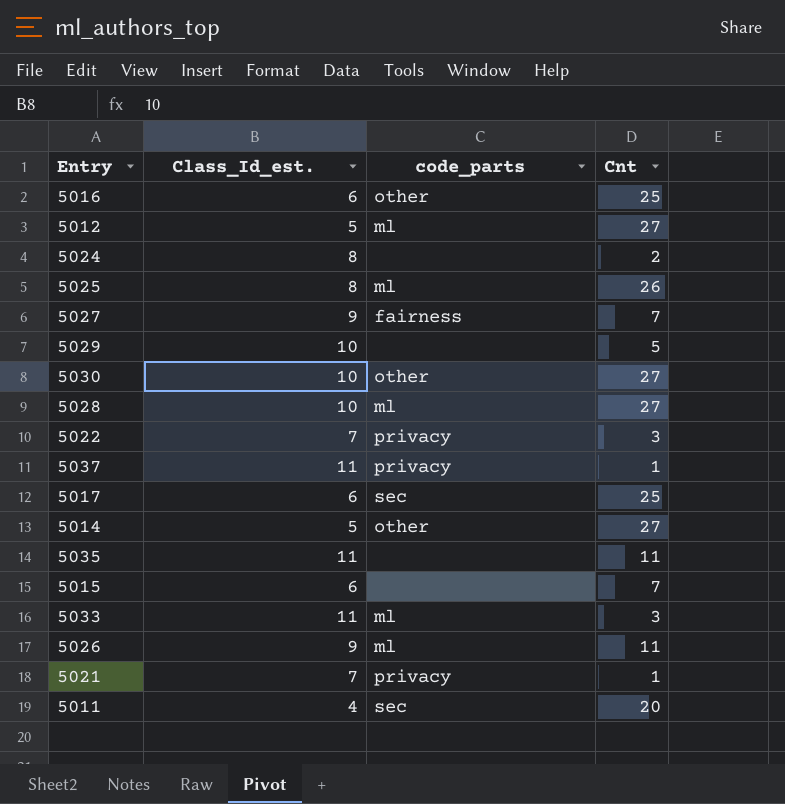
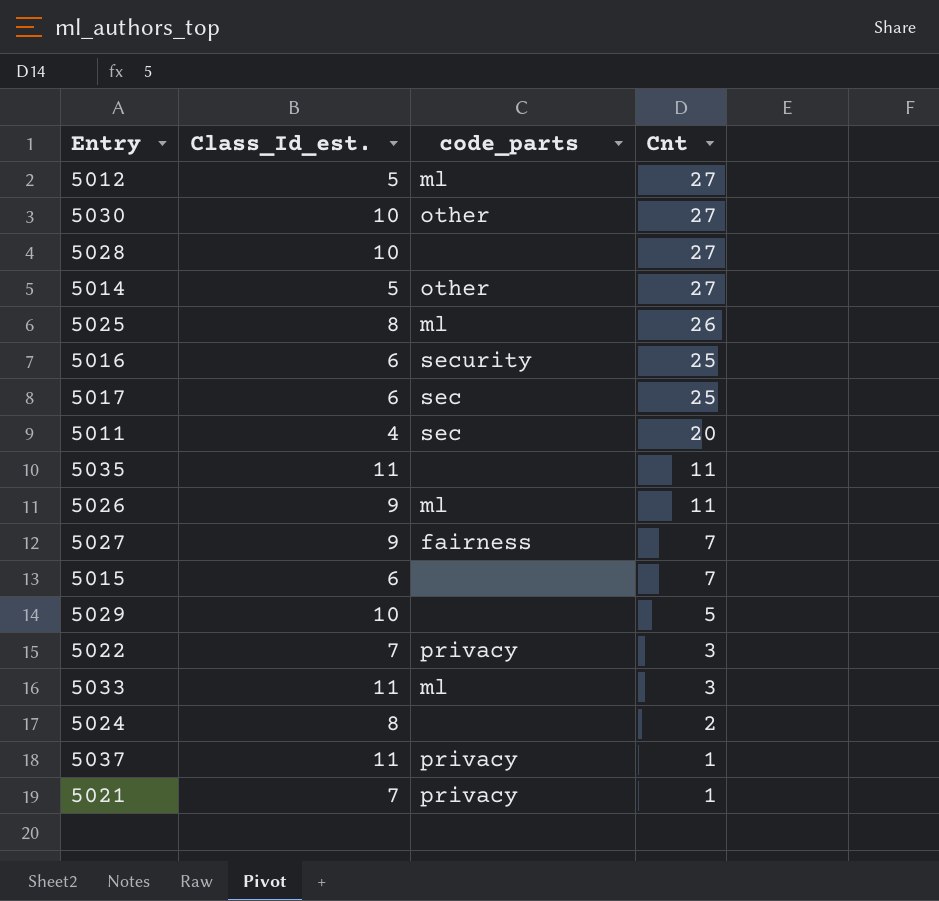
row order: none -> Cnt descending
5028 | code_parts: ml -> none
5016 | code_parts: other -> security

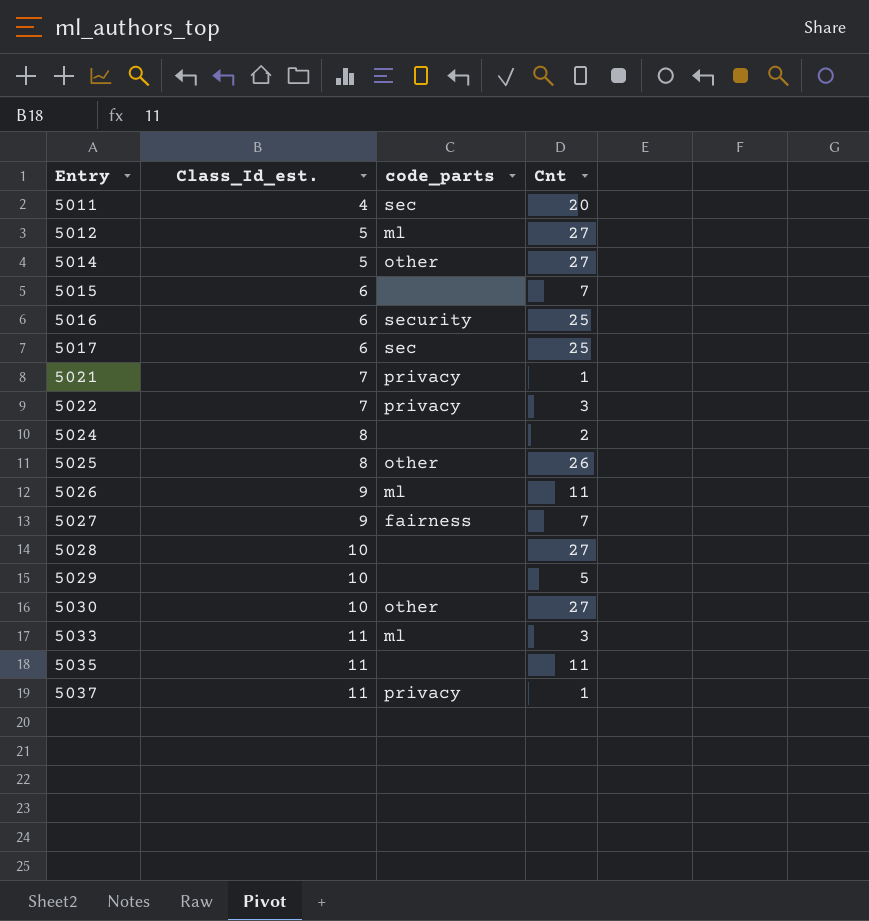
row order: Cnt descending -> Entry ascending
5025 | code_parts: ml -> other

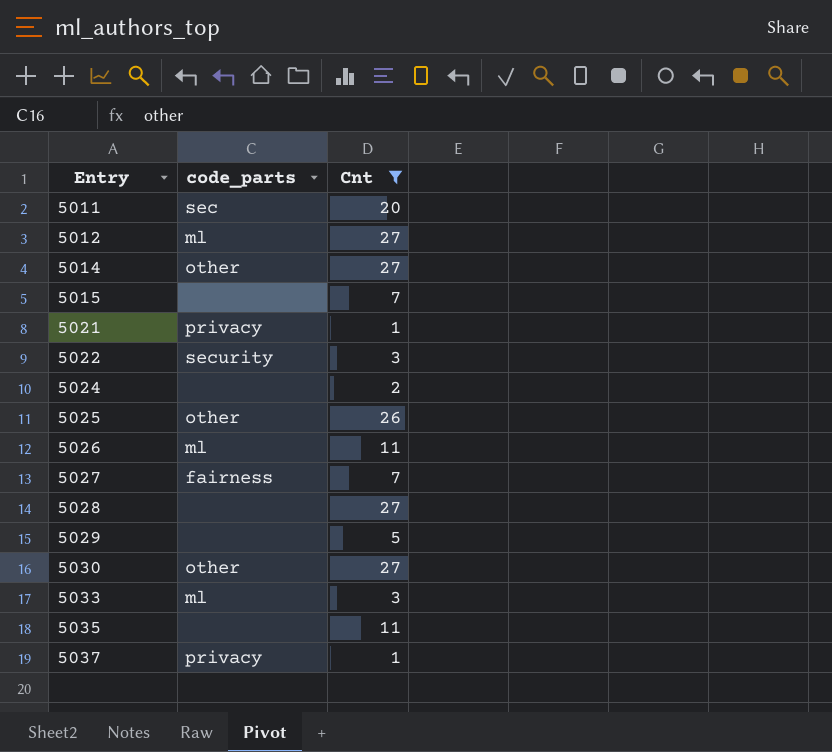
filter: none -> Cnt != 25
column Class_Id_est. | position: 2 -> none
5022 | code_parts: privacy -> security

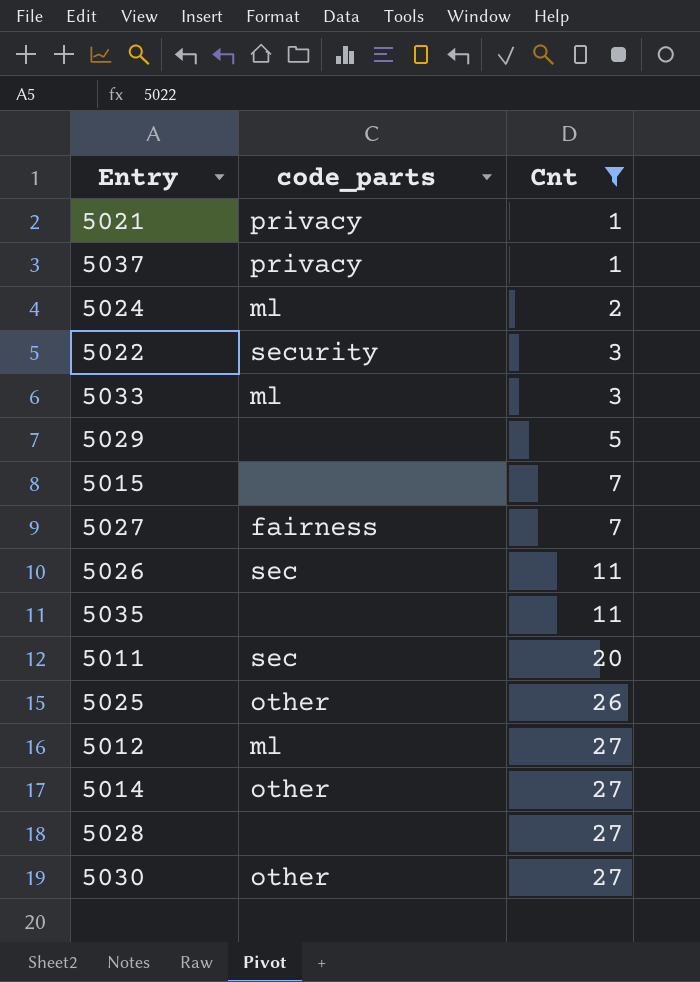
row order: Entry ascending -> Cnt ascending
5024 | code_parts: none -> ml
5026 | code_parts: ml -> sec

